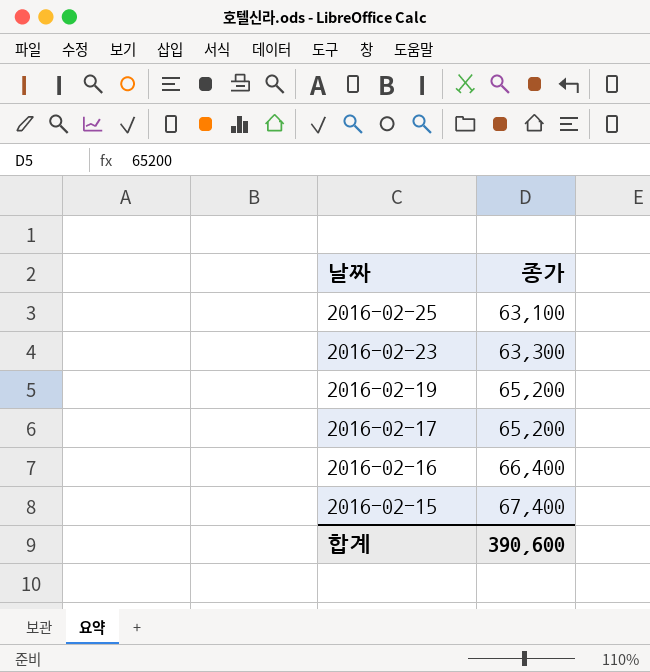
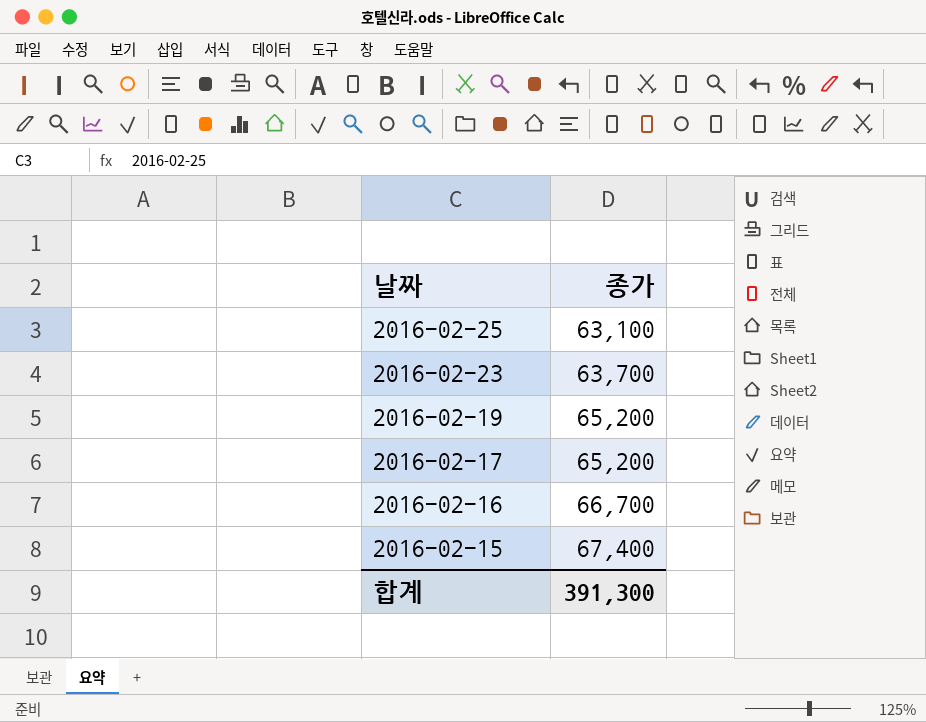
2016-02-23 | 종가: 63,300 -> 63,700
2016-02-16 | 종가: 66,400 -> 66,700
합계 | 종가: 390,600 -> 391,300

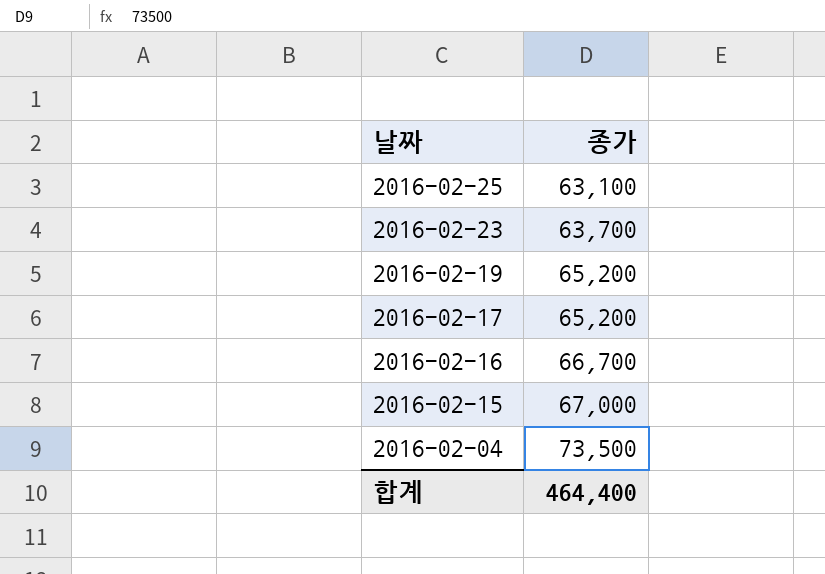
2016-02-15 | 종가: 67,400 -> 67,000
row 2016-02-04: none -> 73,500
합계 | 종가: 391,300 -> 464,400

